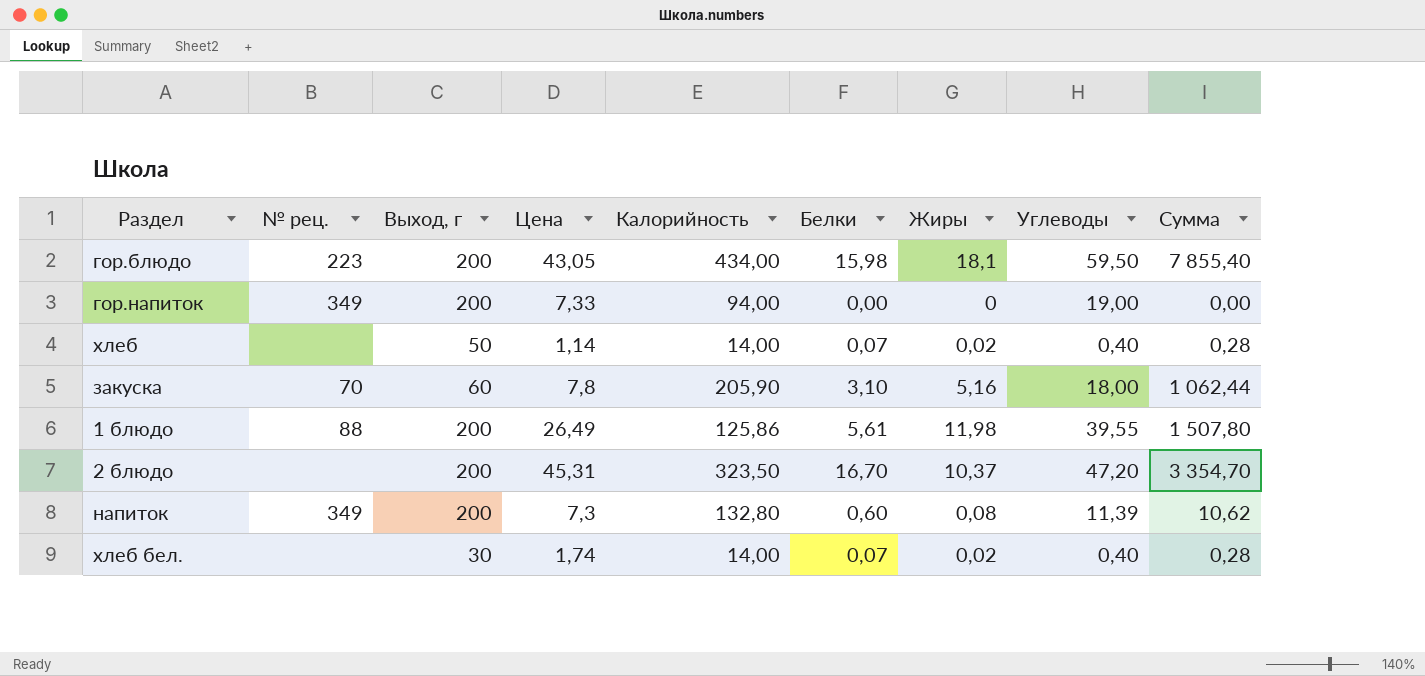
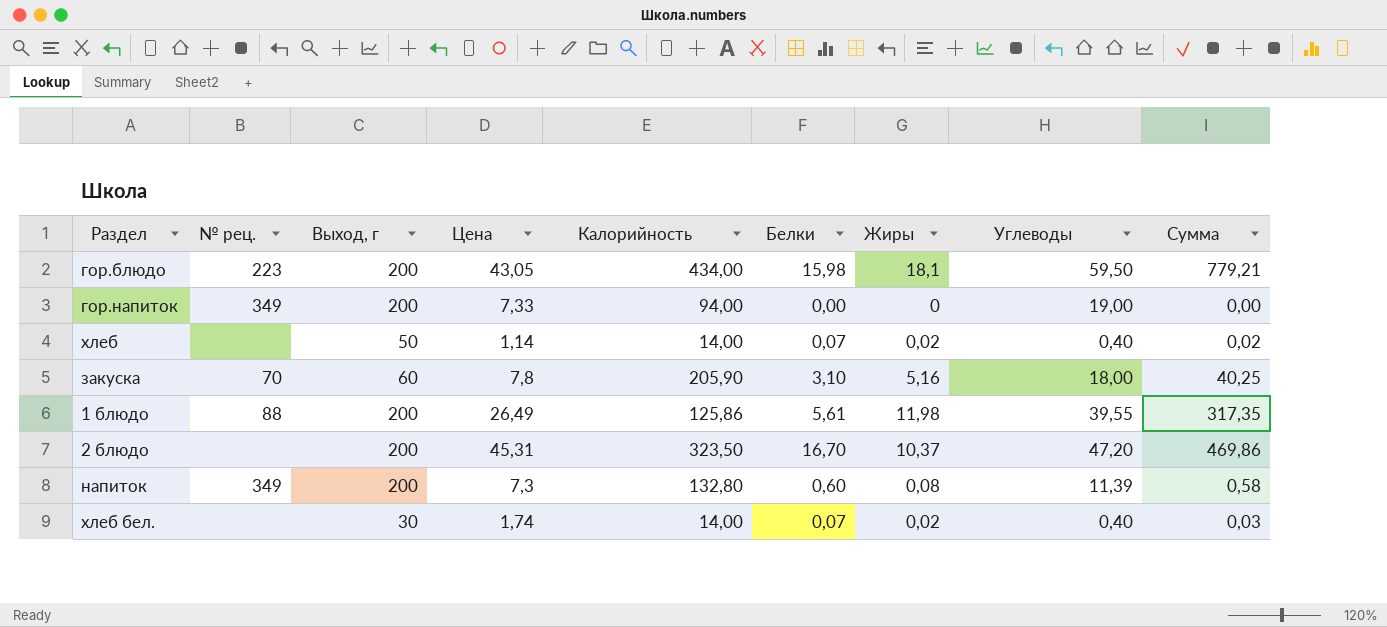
column Сумма | formula: [Калорийность] * [Жиры] -> [Цена] * [Жиры]

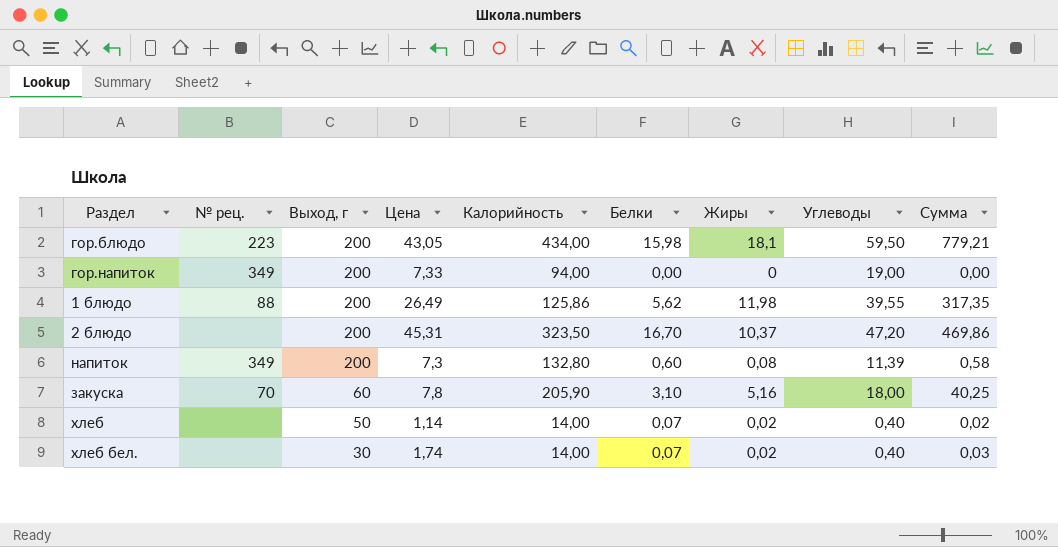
row order: none -> Выход, г descending
1 блюдо | Белки: 5,61 -> 5,62

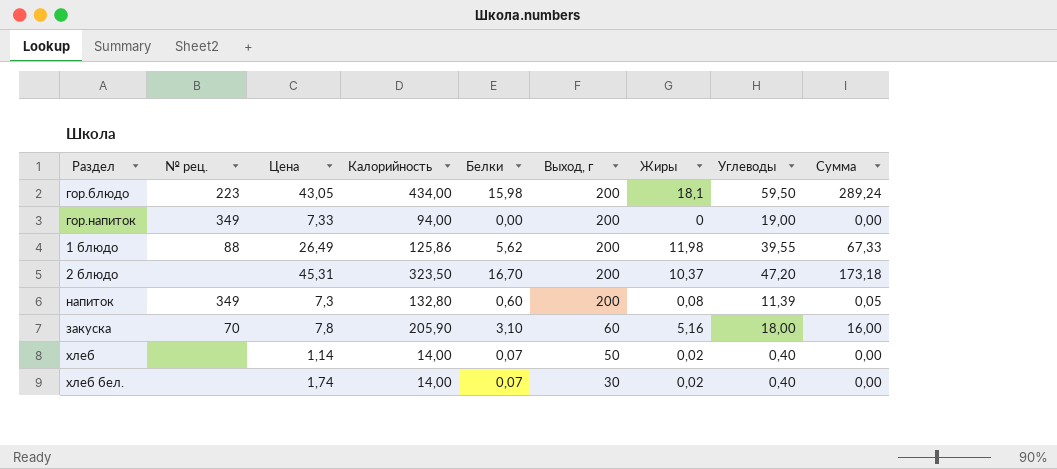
column Выход, г | position: 3 -> 6
column Сумма | formula: [Цена] * [Жиры] -> [Белки] * [Жиры]

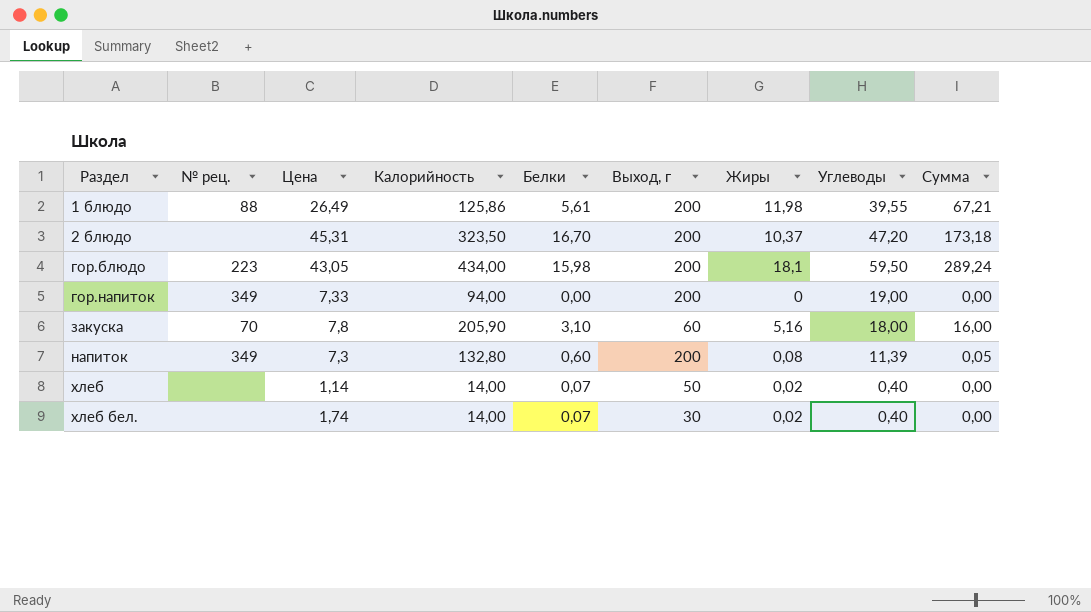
row order: Выход, г descending -> Раздел ascending
1 блюдо | Белки: 5,62 -> 5,61
1 блюдо | Сумма: 67,33 -> 67,21

